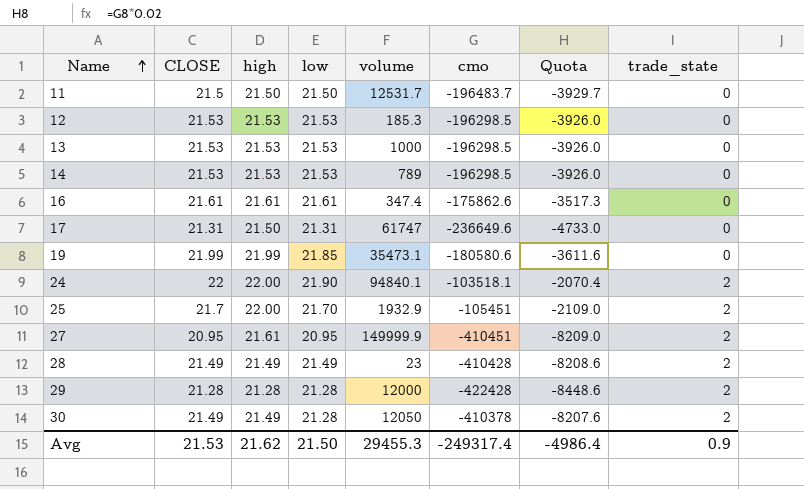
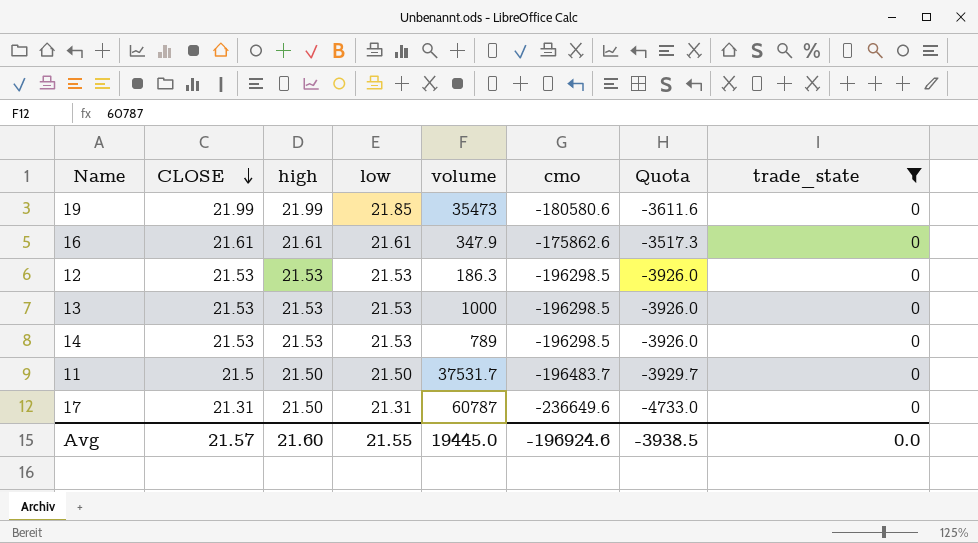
filter: none -> trade_state = 0
row order: Name ascending -> CLOSE descending
19 | volume: 35473.1 -> 35473
16 | volume: 347.4 -> 347.9
12 | volume: 185.3 -> 186.3
11 | volume: 12531.7 -> 37531.7
17 | volume: 61747 -> 60787
Avg | CLOSE: 21.53 -> 21.57
Avg | high: 21.62 -> 21.60
Avg | low: 21.50 -> 21.55
Avg | volume: 29455.3 -> 19445.0
Avg | cmo: -249317.4 -> -196924.6
Avg | Quota: -4986.4 -> -3938.5
Avg | trade_state: 0.9 -> 0.0

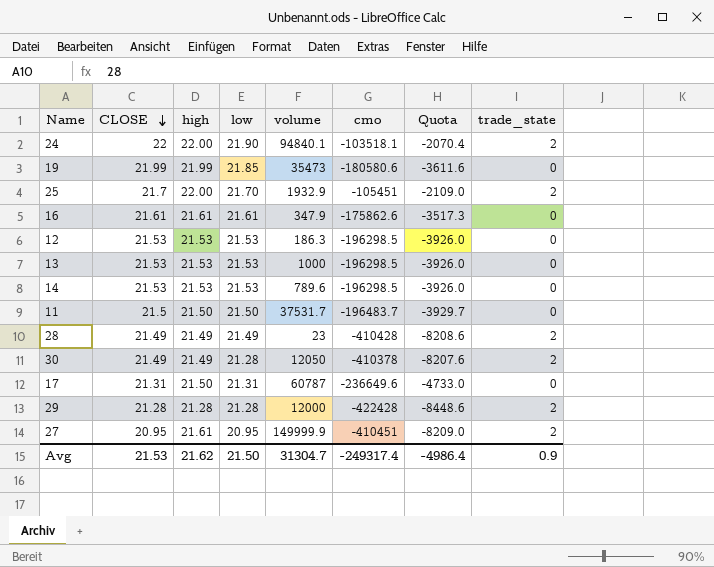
filter: trade_state = 0 -> none
14 | volume: 789 -> 789.6
Avg | CLOSE: 21.57 -> 21.53
Avg | high: 21.60 -> 21.62
Avg | low: 21.55 -> 21.50
Avg | volume: 19445.0 -> 31304.7
Avg | cmo: -196924.6 -> -249317.4
Avg | Quota: -3938.5 -> -4986.4
Avg | trade_state: 0.0 -> 0.9

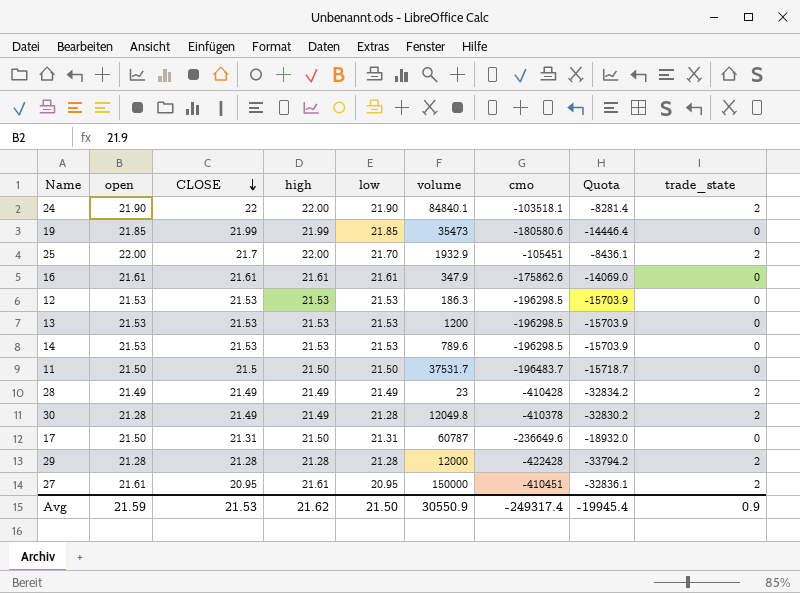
column open | position: none -> 2
column Quota | formula: [cmo] * 0.02 -> [cmo] * 0.08
24 | volume: 94840.1 -> 84840.1
13 | volume: 1000 -> 1200
30 | volume: 12050 -> 12049.8
27 | volume: 149999.9 -> 150000
Avg | volume: 31304.7 -> 30550.9
Avg | Quota: -4986.4 -> -19945.4

